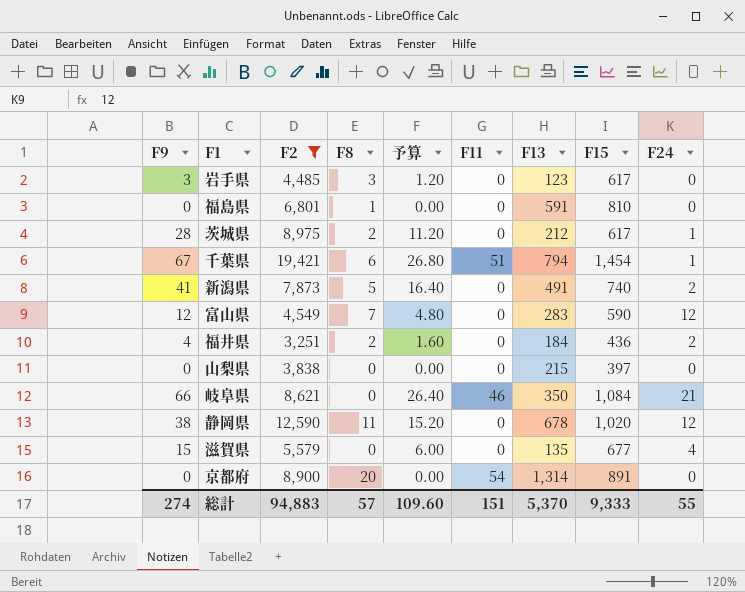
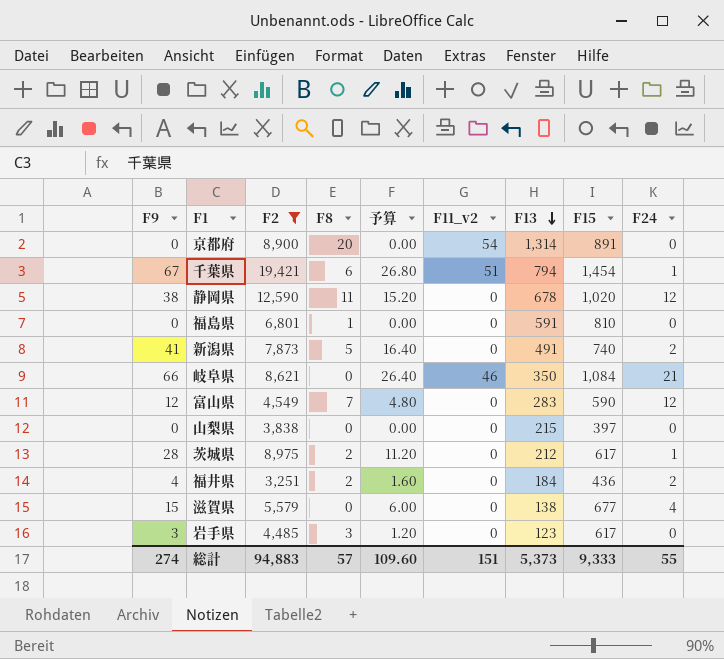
row order: none -> F13 descending
column name: F11 -> F11_v2
滋賀県 | F13: 135 -> 138
総計 | F13: 5,370 -> 5,373

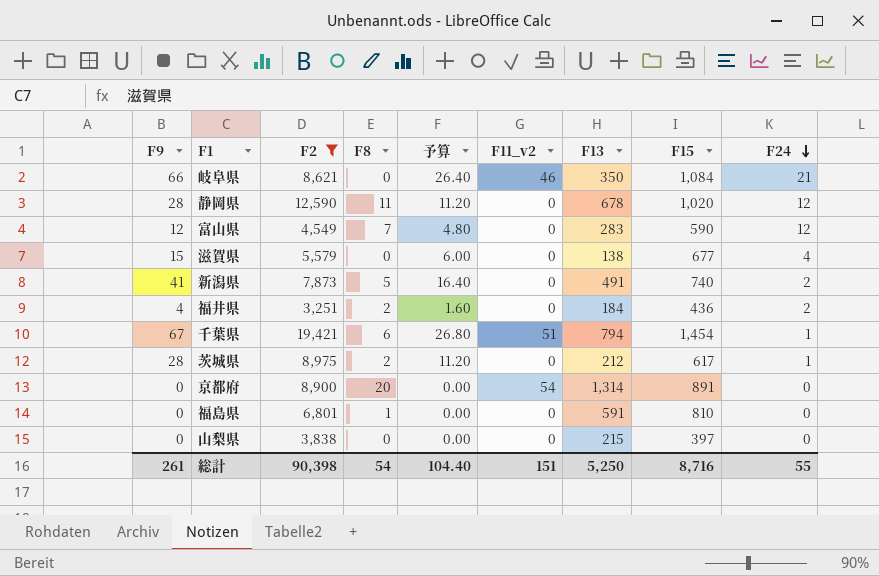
row order: F13 descending -> F24 descending
row 岩手県: 3 | 4,485 | 3 | 1.20 | 0 | 123 | 617 | 0 -> none
静岡県 | F9: 38 -> 28
静岡県 | 予算: 15.20 -> 11.20
総計 | F9: 274 -> 261
総計 | F2: 94,883 -> 90,398
総計 | F8: 57 -> 54
総計 | 予算: 109.60 -> 104.40
総計 | F13: 5,373 -> 5,250
総計 | F15: 9,333 -> 8,716

